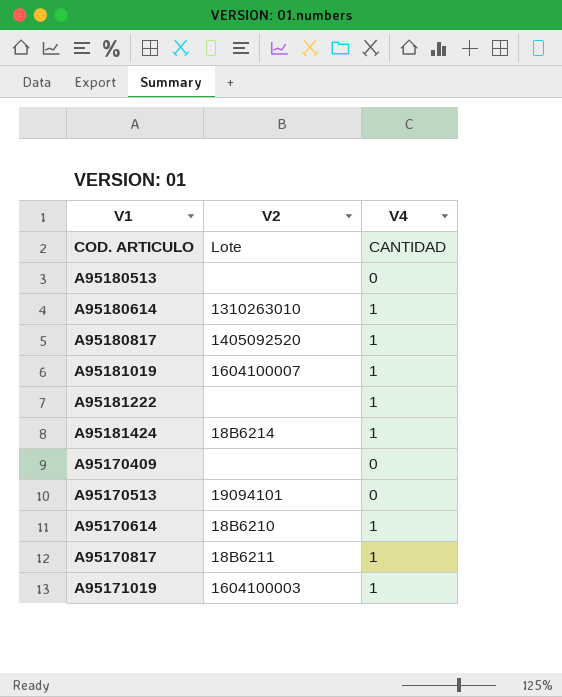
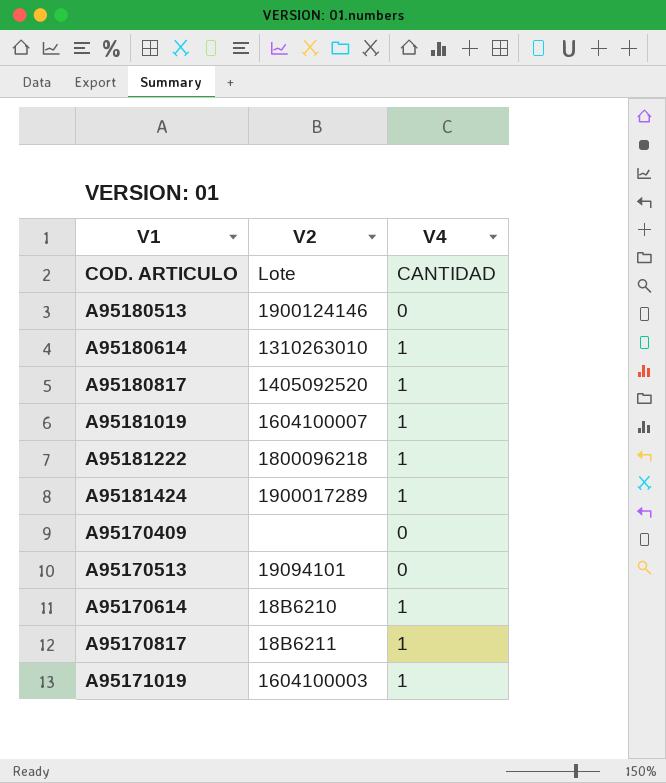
A95180513 | V2: none -> 1900124146
A95181222 | V2: none -> 1800096218
A95181424 | V2: 18B6214 -> 1900017289

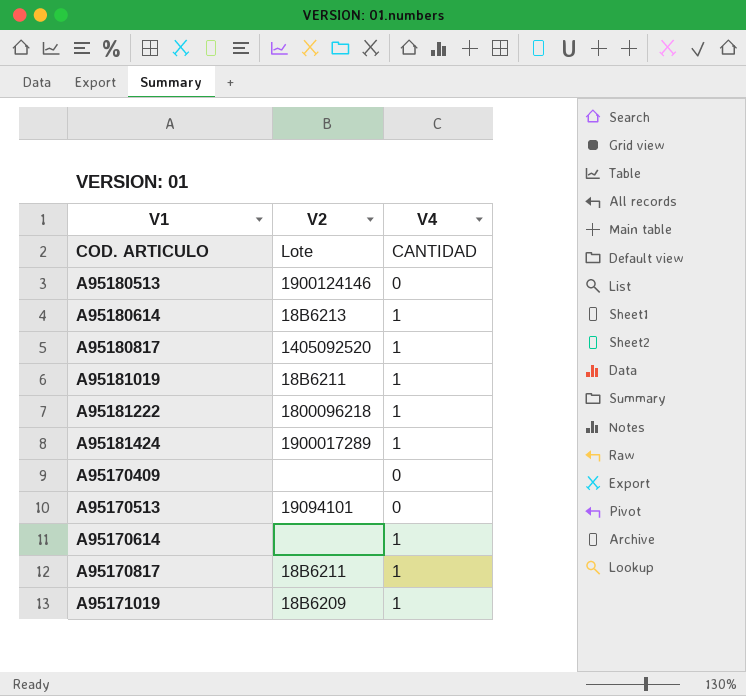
A95180614 | V2: 1310263010 -> 18B6213
A95181019 | V2: 1604100007 -> 18B6211
A95170614 | V2: 18B6210 -> none
A95171019 | V2: 1604100003 -> 18B6209

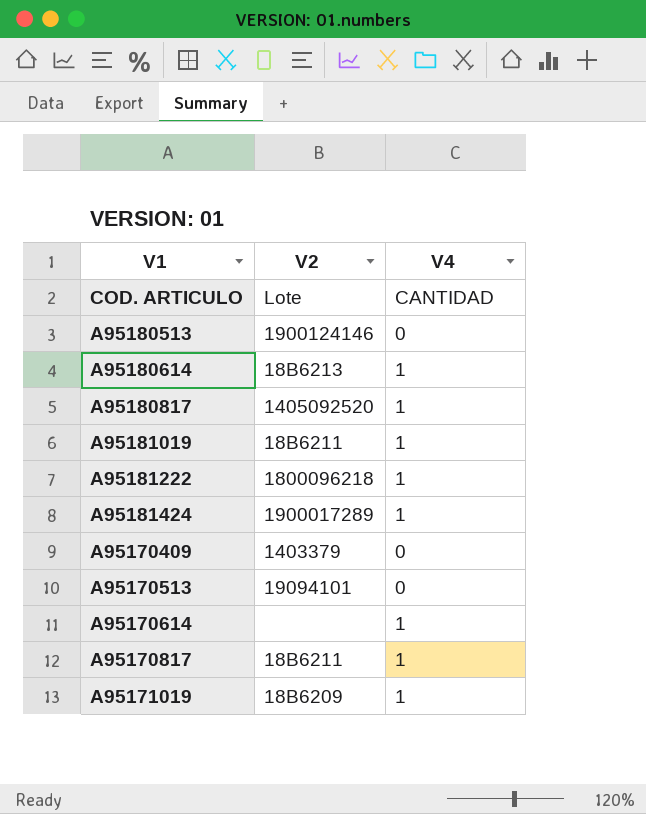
A95170409 | V2: none -> 1403379

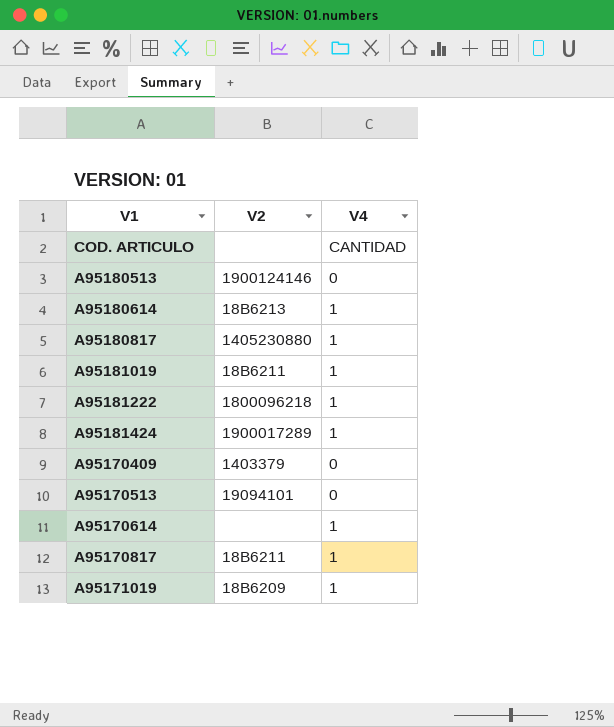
COD. ARTICULO | V2: Lote -> none
A95180817 | V2: 1405092520 -> 1405230880

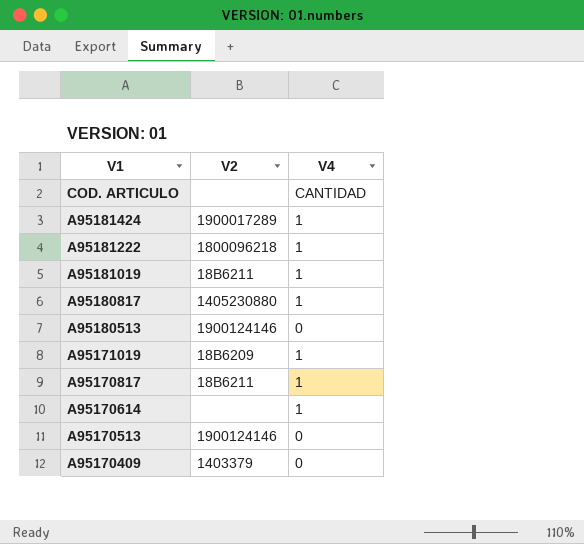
row order: none -> V1 descending
row A95180614: 18B6213 | 1 -> none
A95170513 | V2: 19094101 -> 1900124146

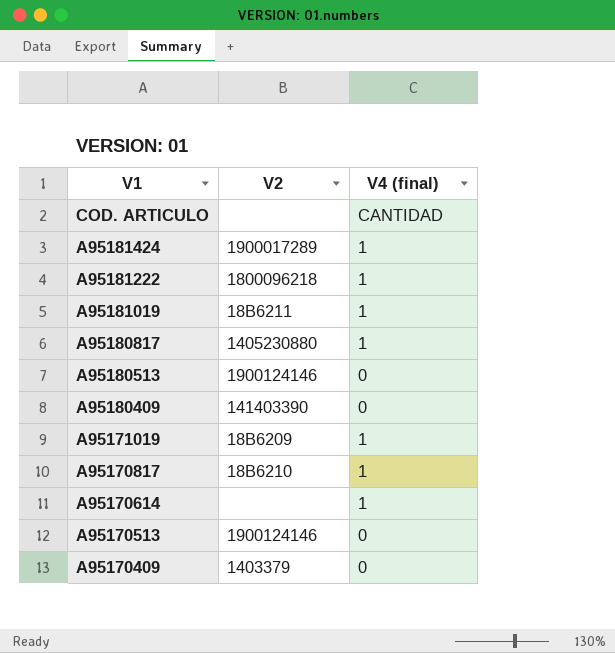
column name: V4 -> V4 (final)
row A95180409: none -> 141403390 | 0
A95170817 | V2: 18B6211 -> 18B6210

